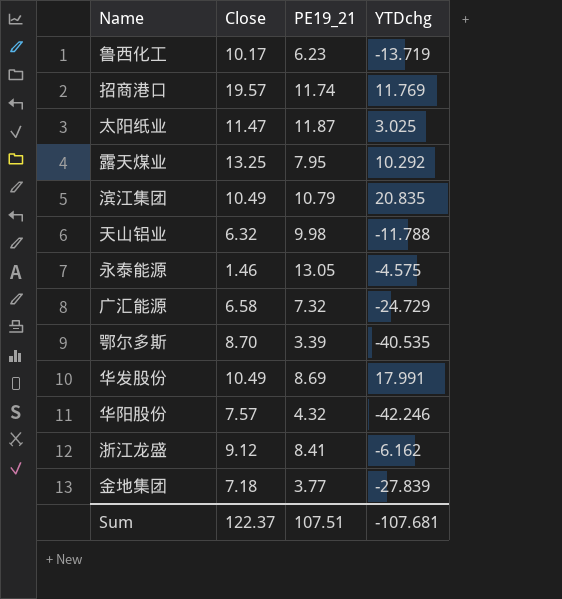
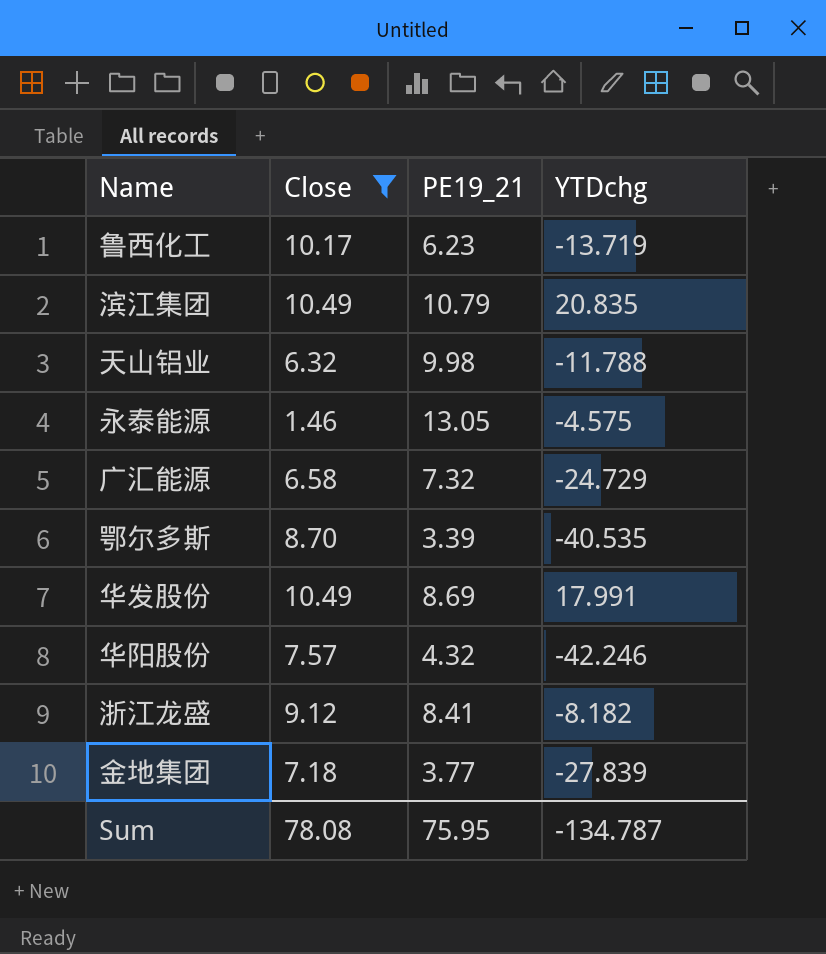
filter: none -> Close <= 10.49
浙江龙盛 | YTDchg: -6.162 -> -8.182
Sum | Close: 122.37 -> 78.08
Sum | PE19_21: 107.51 -> 75.95
Sum | YTDchg: -107.681 -> -134.787

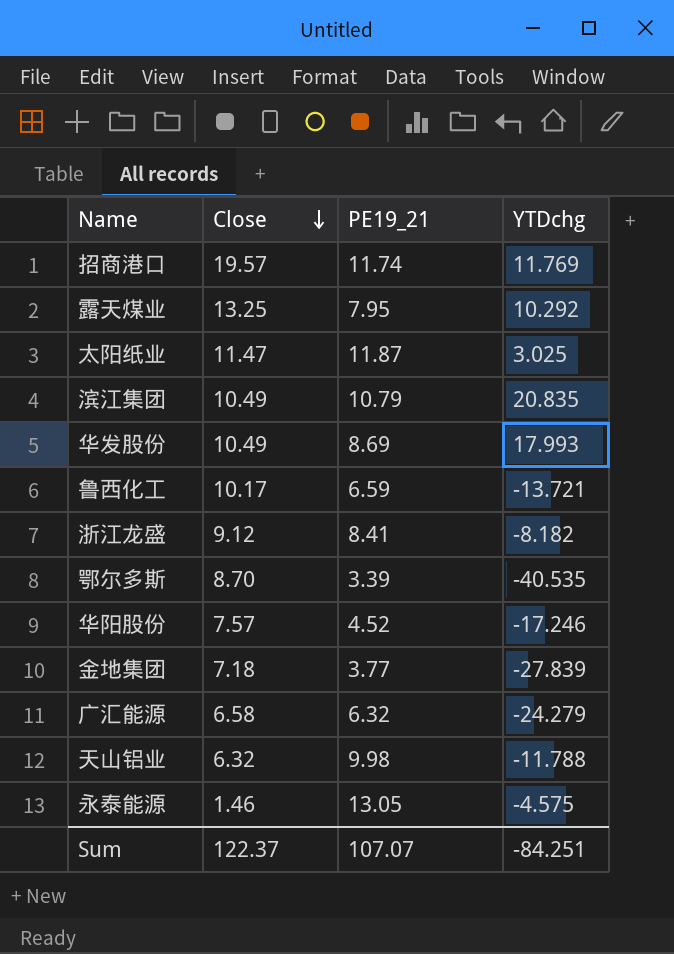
filter: Close <= 10.49 -> none
row order: none -> Close descending
华发股份 | YTDchg: 17.991 -> 17.993
鲁西化工 | PE19_21: 6.23 -> 6.59
鲁西化工 | YTDchg: -13.719 -> -13.721
华阳股份 | PE19_21: 4.32 -> 4.52
华阳股份 | YTDchg: -42.246 -> -17.246
广汇能源 | PE19_21: 7.32 -> 6.32
广汇能源 | YTDchg: -24.729 -> -24.279
Sum | Close: 78.08 -> 122.37
Sum | PE19_21: 75.95 -> 107.07
Sum | YTDchg: -134.787 -> -84.251

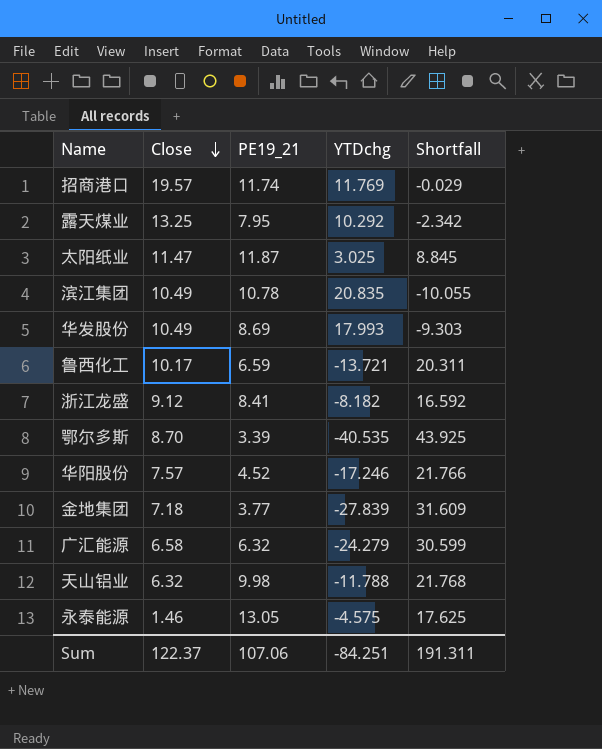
column Shortfall | formula: none -> [PE19_21] - [YTDchg]
滨江集团 | PE19_21: 10.79 -> 10.78
Sum | PE19_21: 107.07 -> 107.06

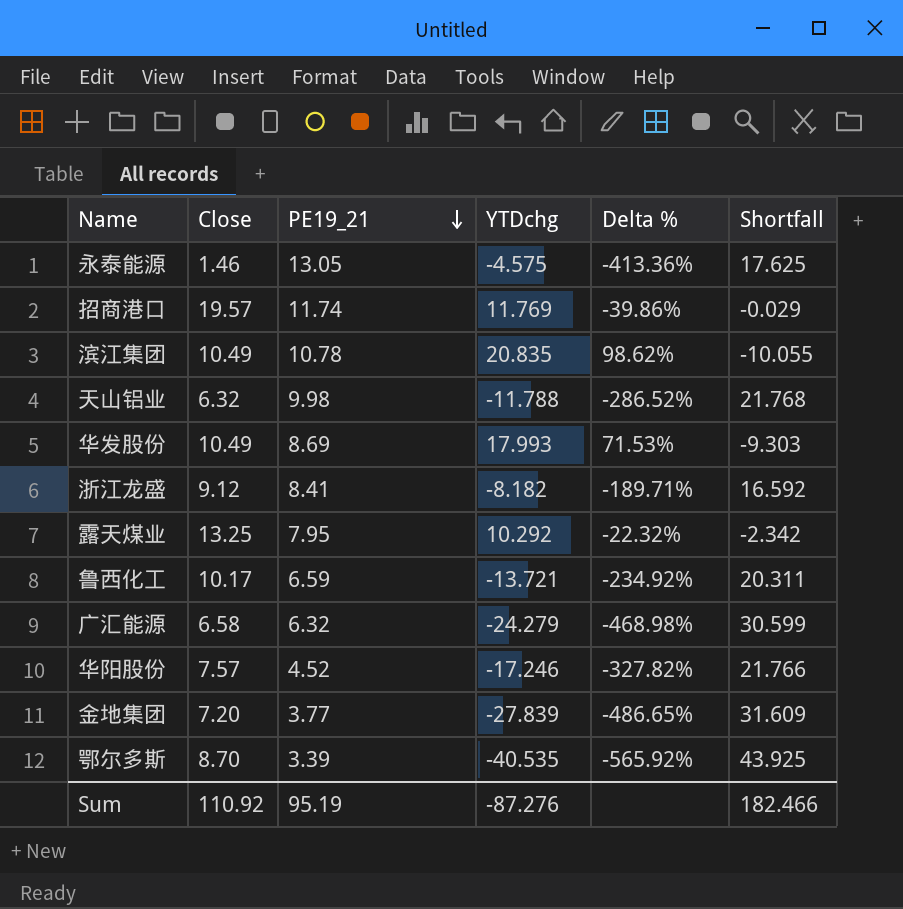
row order: Close descending -> PE19_21 descending
column Delta % | formula: none -> ([YTDchg] - [Close]) / [Close]
row 太阳纸业: 11.47 | 11.87 | 3.025 | 8.845 -> none
金地集团 | Close: 7.18 -> 7.20
Sum | Close: 122.37 -> 110.92
Sum | PE19_21: 107.06 -> 95.19
Sum | YTDchg: -84.251 -> -87.276
Sum | Shortfall: 191.311 -> 182.466

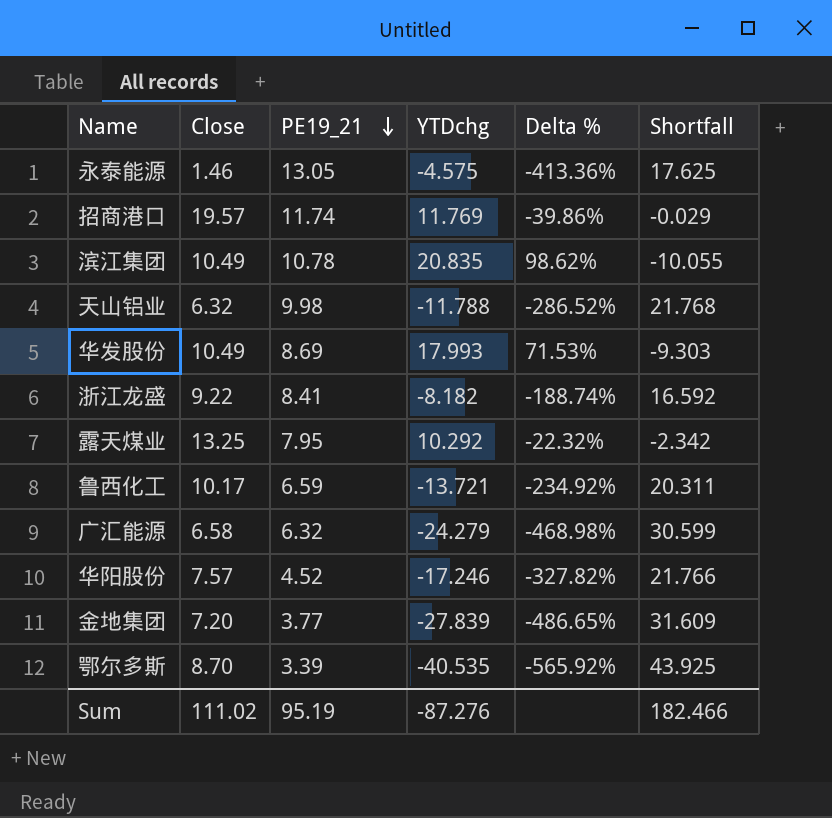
浙江龙盛 | Close: 9.12 -> 9.22
浙江龙盛 | Delta %: -189.71% -> -188.74%
Sum | Close: 110.92 -> 111.02

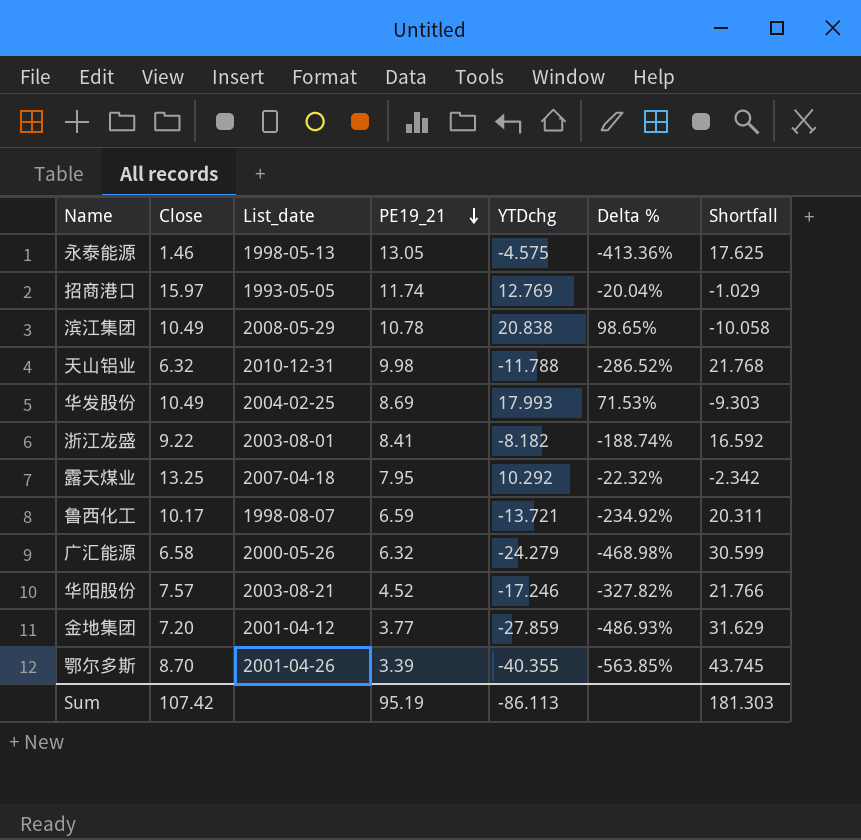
column List_date | position: none -> 3
招商港口 | Close: 19.57 -> 15.97
招商港口 | YTDchg: 11.769 -> 12.769
招商港口 | Delta %: -39.86% -> -20.04%
招商港口 | Shortfall: -0.029 -> -1.029
滨江集团 | YTDchg: 20.835 -> 20.838
滨江集团 | Delta %: 98.62% -> 98.65%
滨江集团 | Shortfall: -10.055 -> -10.058
金地集团 | YTDchg: -27.839 -> -27.859
金地集团 | Delta %: -486.65% -> -486.93%
金地集团 | Shortfall: 31.609 -> 31.629
鄂尔多斯 | YTDchg: -40.535 -> -40.355
鄂尔多斯 | Delta %: -565.92% -> -563.85%
鄂尔多斯 | Shortfall: 43.925 -> 43.745
Sum | Close: 111.02 -> 107.42
Sum | YTDchg: -87.276 -> -86.113
Sum | Shortfall: 182.466 -> 181.303

